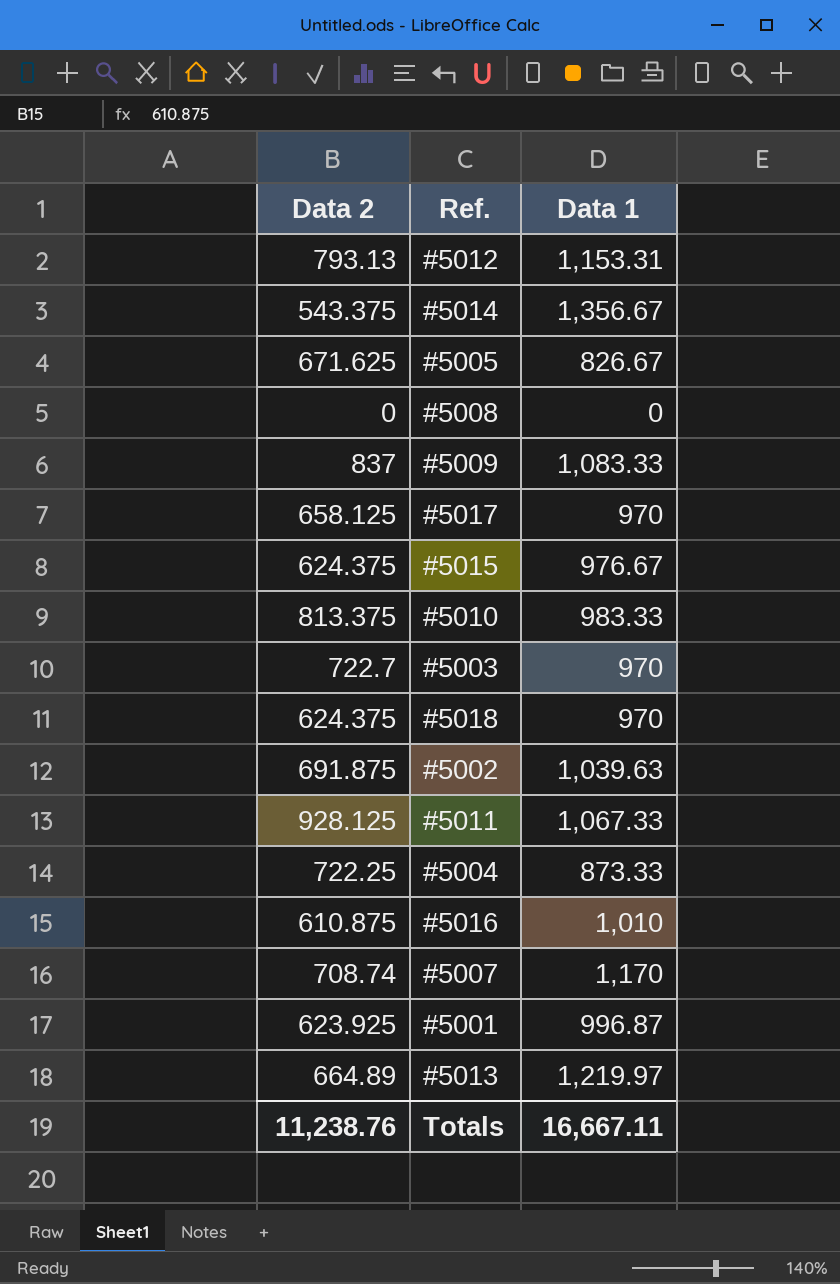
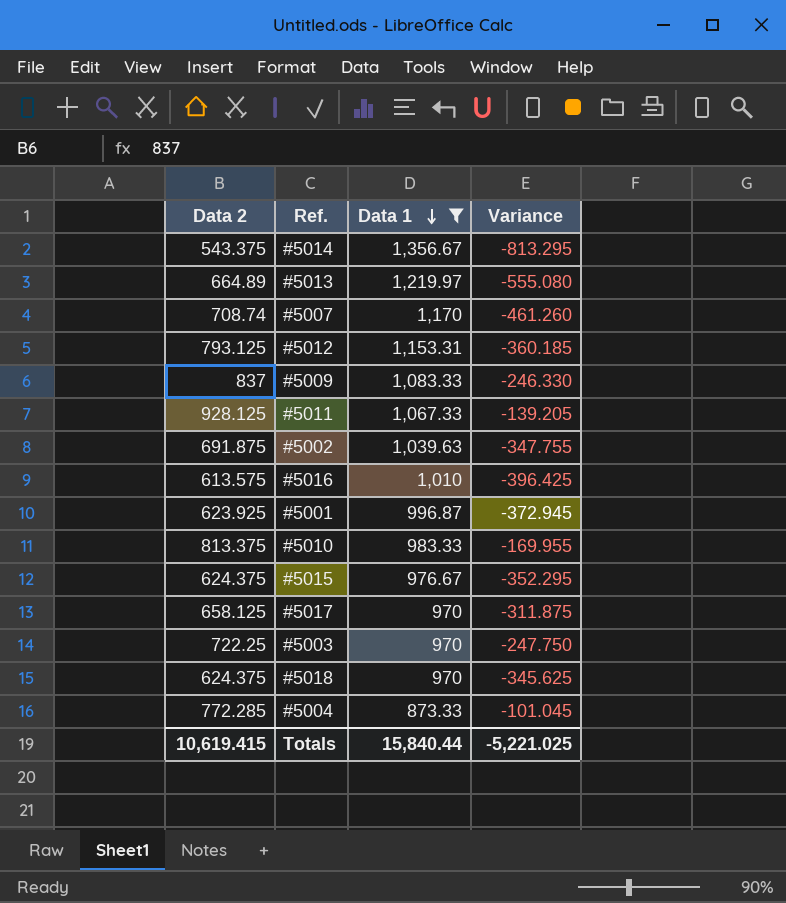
filter: none -> Data 1 >= 873.33
row order: none -> Data 1 descending
column Variance | formula: none -> [Data 2] - [Data 1]
#5012 | Data 2: 793.13 -> 793.125
#5016 | Data 2: 610.875 -> 613.575
#5003 | Data 2: 722.7 -> 722.25
#5004 | Data 2: 722.25 -> 772.285
Totals | Data 2: 11,238.76 -> 10,619.415
Totals | Data 1: 16,667.11 -> 15,840.44

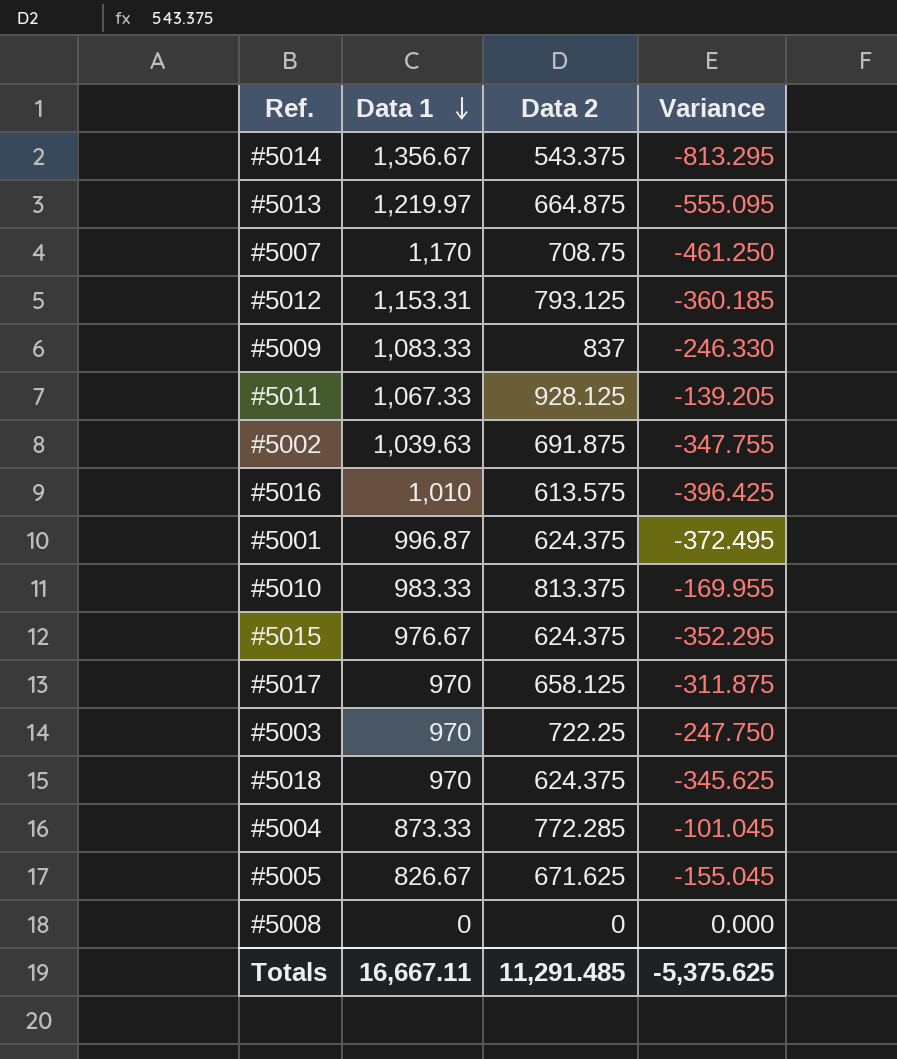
filter: Data 1 >= 873.33 -> none
column Data 2 | position: 1 -> 3
#5013 | Data 2: 664.89 -> 664.875
#5013 | Variance: -555.080 -> -555.095
#5007 | Data 2: 708.74 -> 708.75
#5007 | Variance: -461.260 -> -461.250
#5001 | Data 2: 623.925 -> 624.375
#5001 | Variance: -372.945 -> -372.495
Totals | Data 1: 15,840.44 -> 16,667.11
Totals | Data 2: 10,619.415 -> 11,291.485
Totals | Variance: -5,221.025 -> -5,375.625

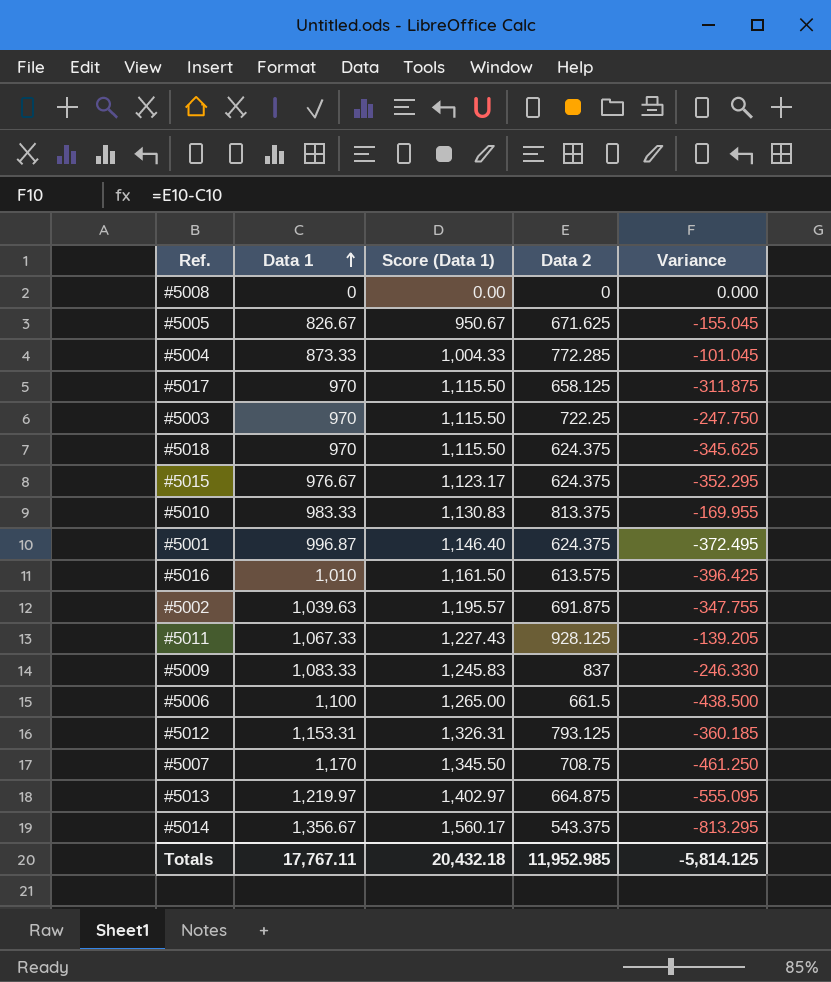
row order: Data 1 descending -> Data 1 ascending
column Score (Data 1) | formula: none -> [Data 1] * 1.15
row #5006: none -> 1,100 | 1,265.00 | 661.5 | -438.500
Totals | Data 1: 16,667.11 -> 17,767.11
Totals | Data 2: 11,291.485 -> 11,952.985
Totals | Variance: -5,375.625 -> -5,814.125

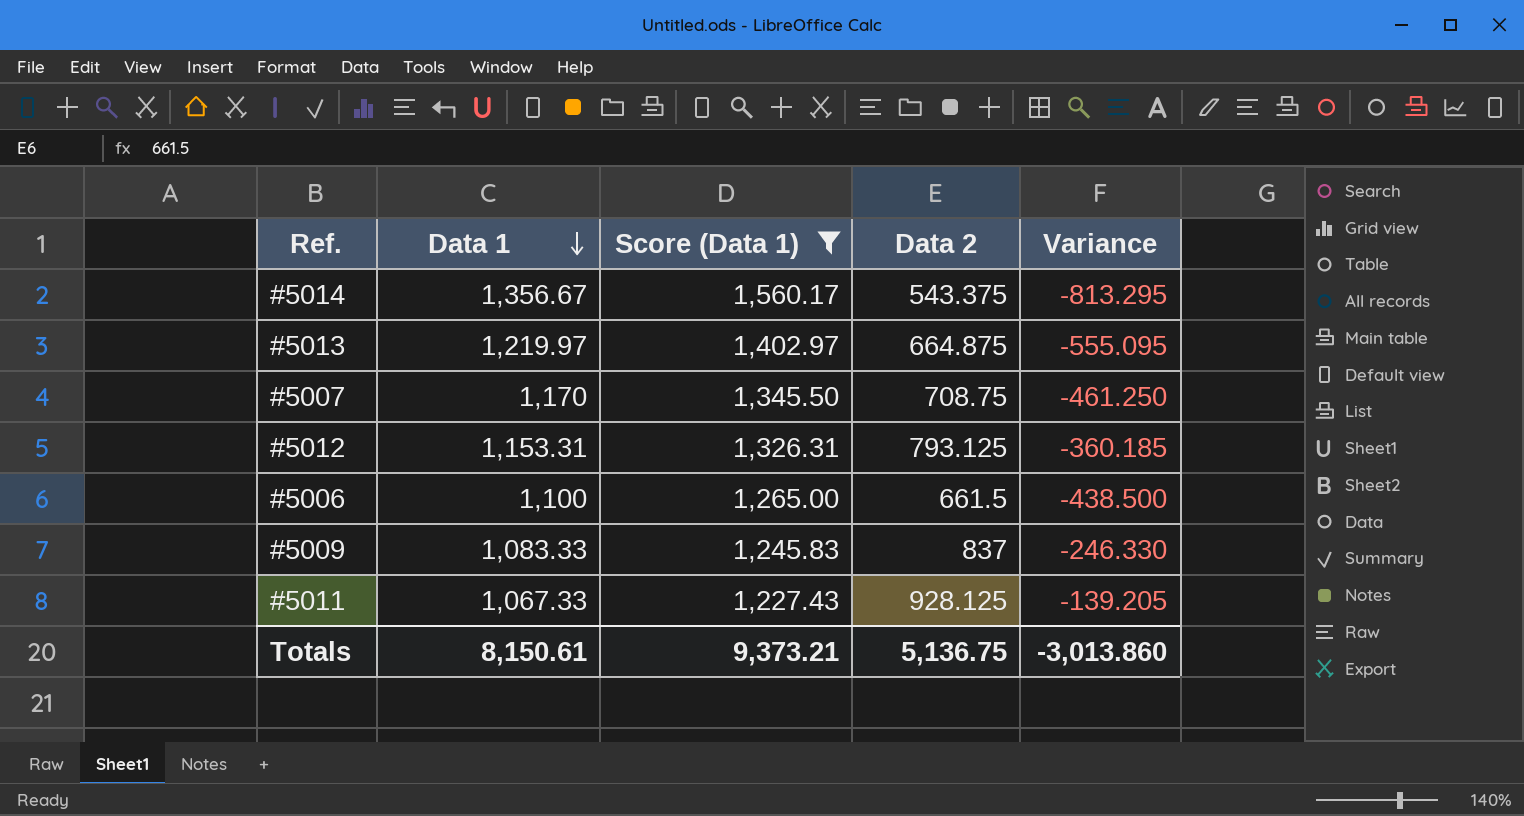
filter: none -> Score (Data 1) >= 1,227.43
row order: Data 1 ascending -> Data 1 descending
Totals | Data 1: 17,767.11 -> 8,150.61
Totals | Score (Data 1): 20,432.18 -> 9,373.21
Totals | Data 2: 11,952.985 -> 5,136.75
Totals | Variance: -5,814.125 -> -3,013.860

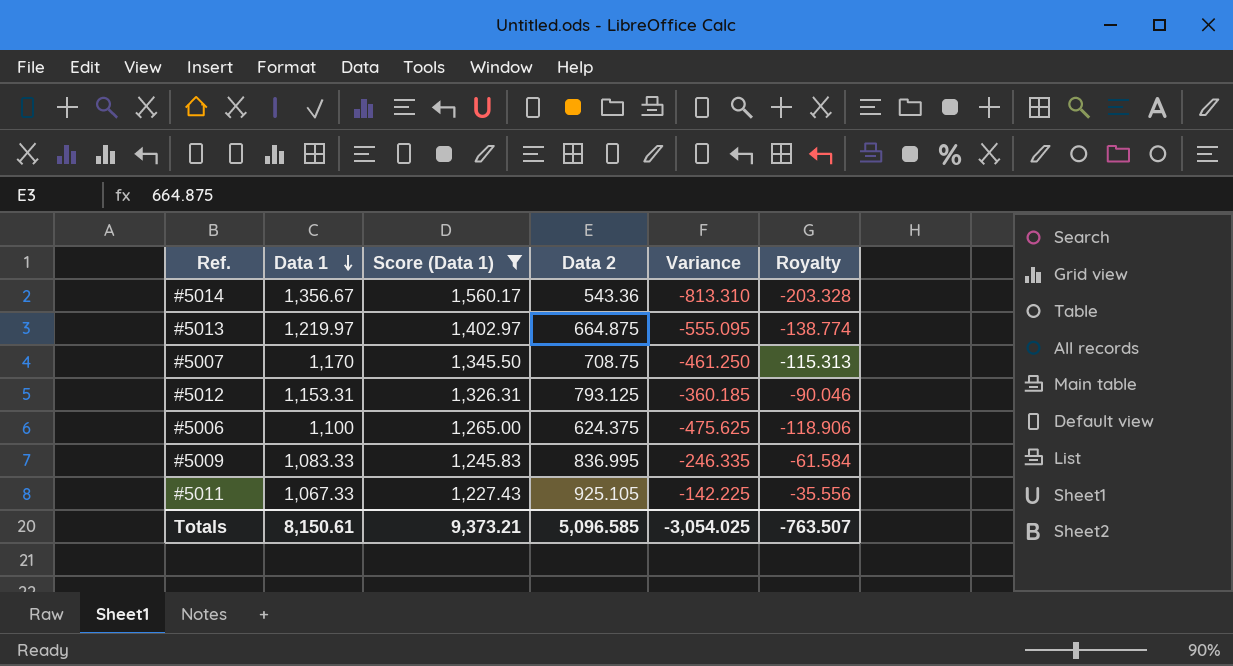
column Royalty | formula: none -> [Variance] * 0.25
#5014 | Data 2: 543.375 -> 543.36
#5014 | Variance: -813.295 -> -813.310
#5006 | Data 2: 661.5 -> 624.375
#5006 | Variance: -438.500 -> -475.625
#5009 | Data 2: 837 -> 836.995
#5009 | Variance: -246.330 -> -246.335
#5011 | Data 2: 928.125 -> 925.105
#5011 | Variance: -139.205 -> -142.225
Totals | Data 2: 5,136.75 -> 5,096.585
Totals | Variance: -3,013.860 -> -3,054.025

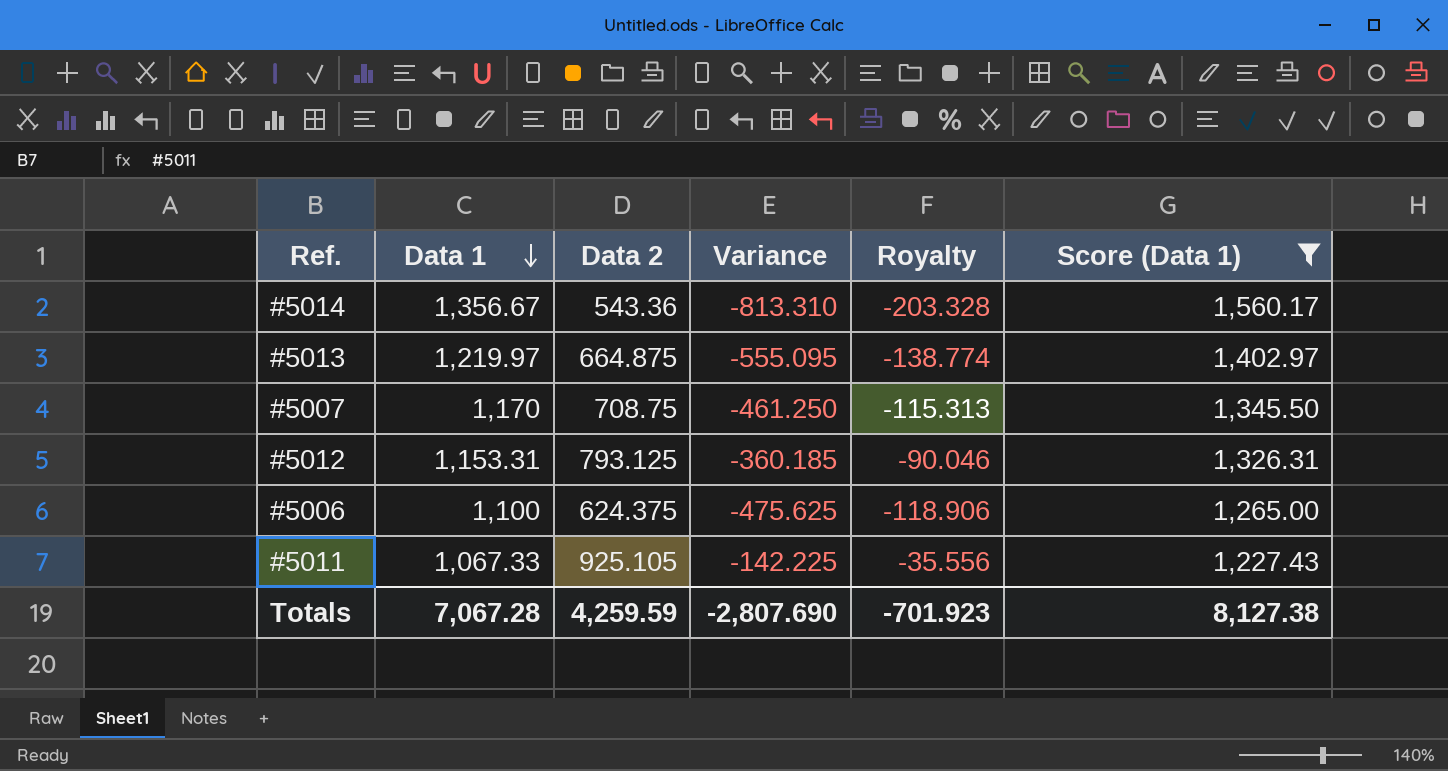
column Score (Data 1) | position: 3 -> 6
row #5009: 1,083.33 | 1,245.83 | 836.995 | -246.335 | -61.584 -> none
Totals | Data 1: 8,150.61 -> 7,067.28
Totals | Data 2: 5,096.585 -> 4,259.59
Totals | Variance: -3,054.025 -> -2,807.690
Totals | Royalty: -763.507 -> -701.923
Totals | Score (Data 1): 9,373.21 -> 8,127.38

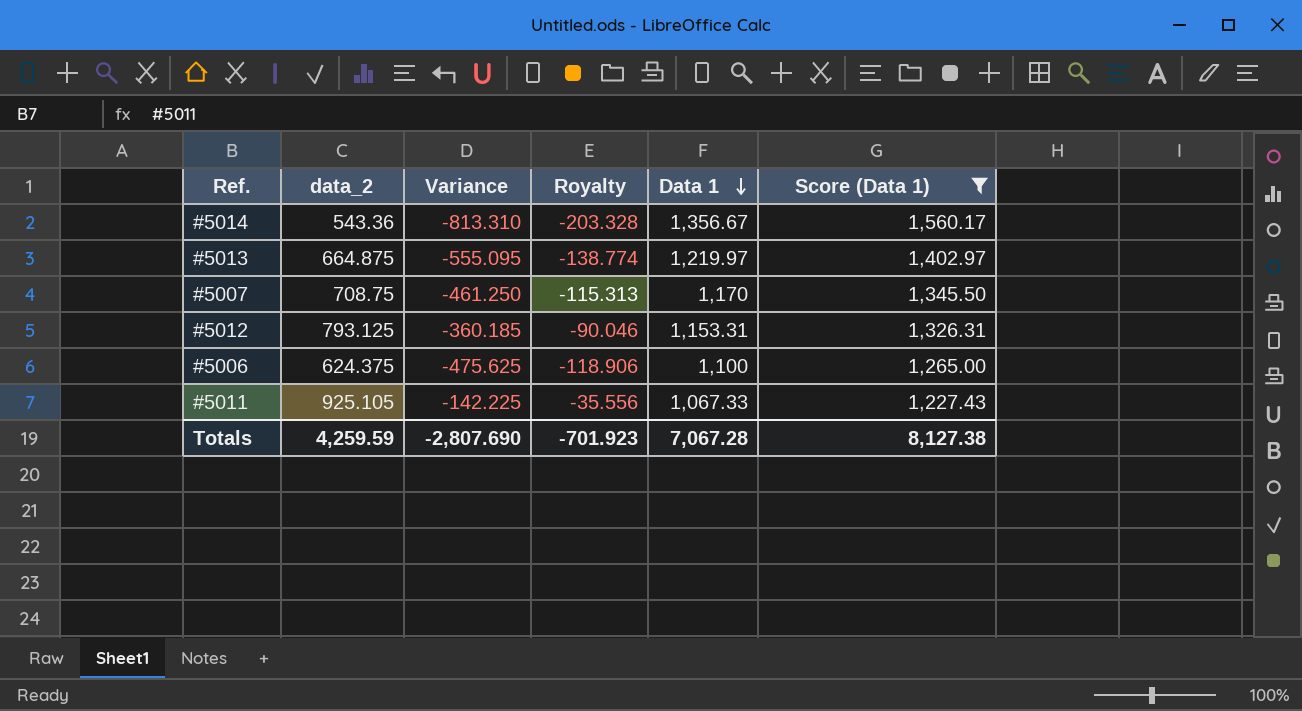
column name: Data 2 -> data_2
column Data 1 | position: 2 -> 5

